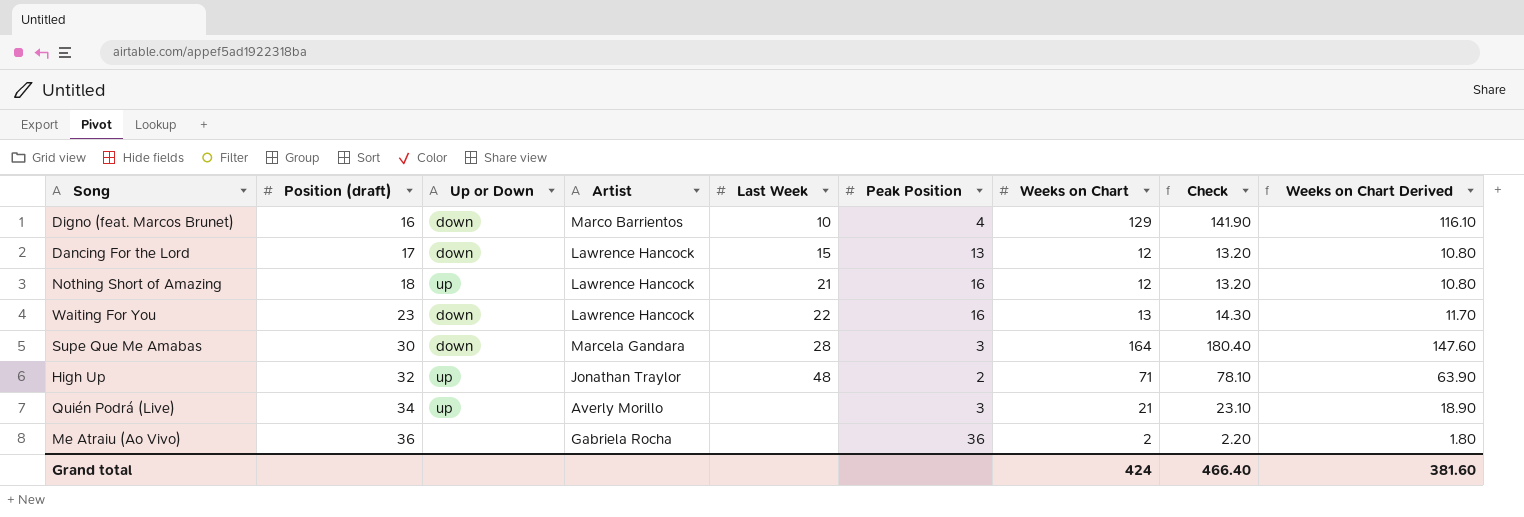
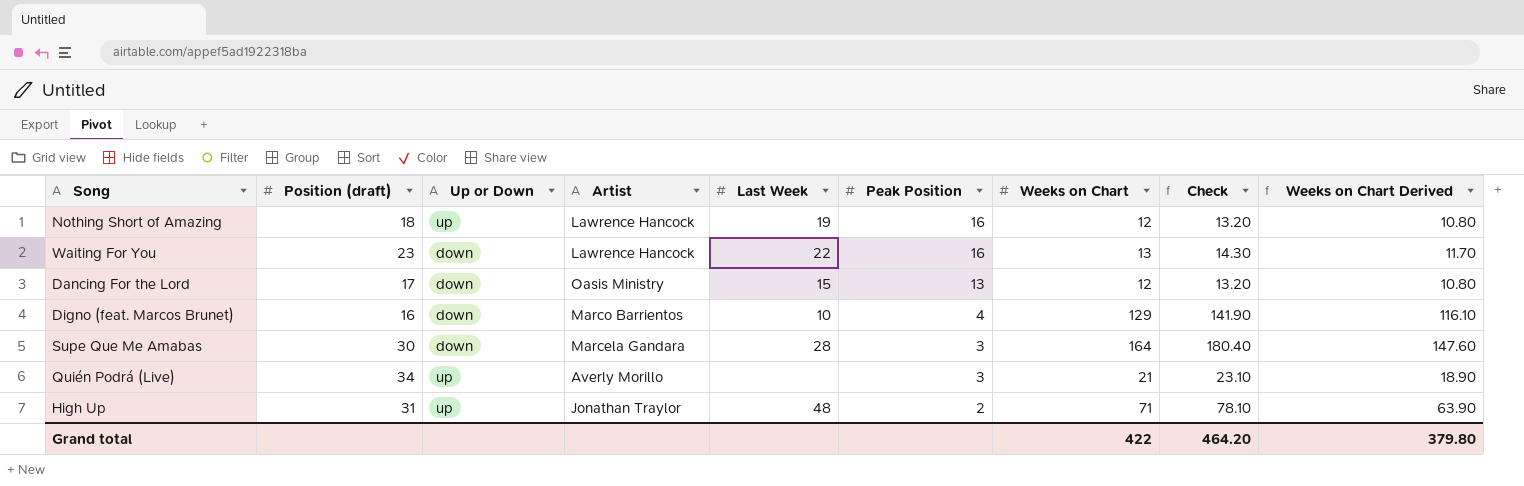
row order: Position (draft) ascending -> Peak Position descending
row Me Atraiu (Ao Vivo): 36 | none | Gabriela Rocha | none | 36 | 2 | 2.20 | 1.80 -> none
Nothing Short of Amazing | Last Week: 21 -> 19
Dancing For the Lord | Artist: Lawrence Hancock -> Oasis Ministry
High Up | Position (draft): 32 -> 31
Grand total | Weeks on Chart: 424 -> 422
Grand total | Check: 466.40 -> 464.20
Grand total | Weeks on Chart Derived: 381.60 -> 379.80

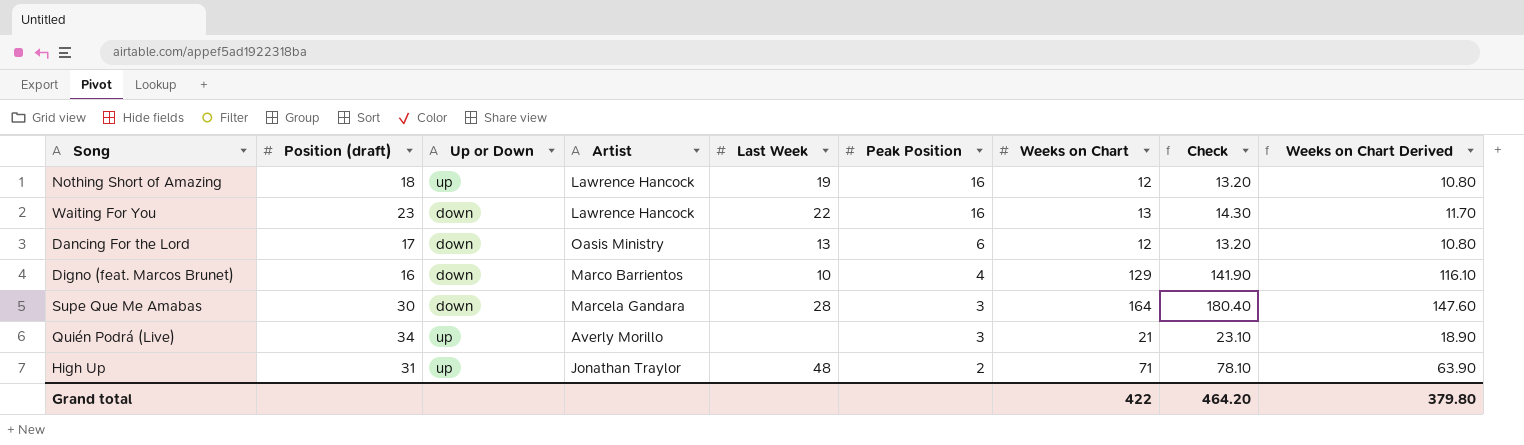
Dancing For the Lord | Last Week: 15 -> 13
Dancing For the Lord | Peak Position: 13 -> 6

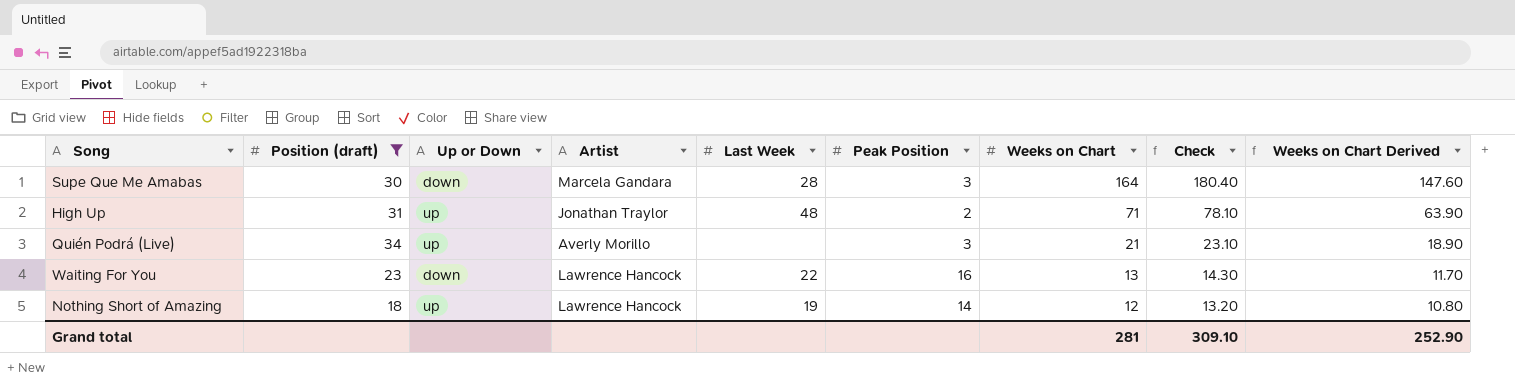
filter: none -> Position (draft) >= 18
row order: Peak Position descending -> Weeks on Chart descending
Nothing Short of Amazing | Peak Position: 16 -> 14
Grand total | Weeks on Chart: 422 -> 281
Grand total | Check: 464.20 -> 309.10
Grand total | Weeks on Chart Derived: 379.80 -> 252.90

